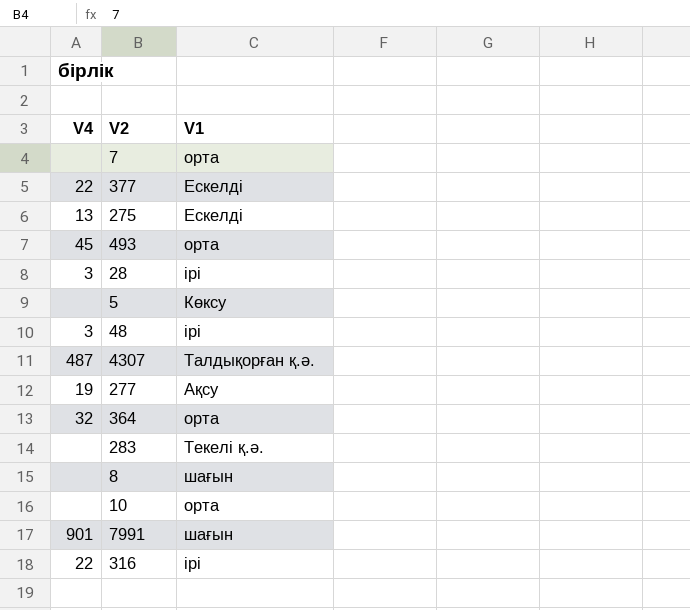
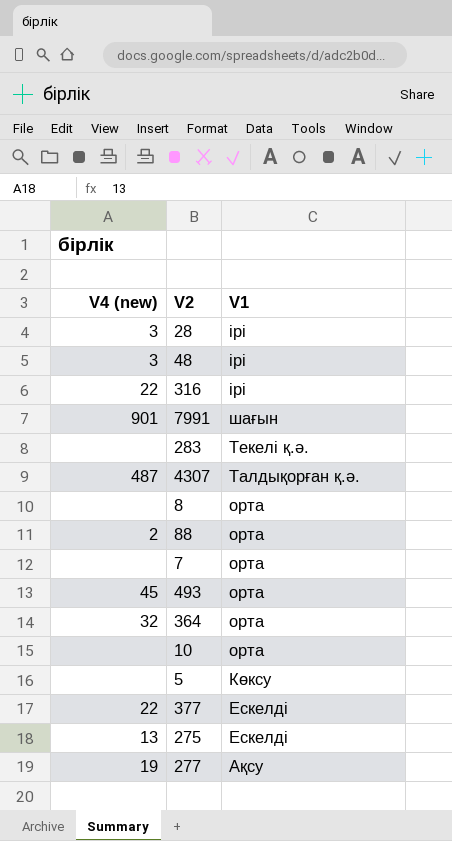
row order: none -> V1 descending
column name: V4 -> V4 (new)
8 | V1: шағын -> орта
row 88: none -> 2 | орта

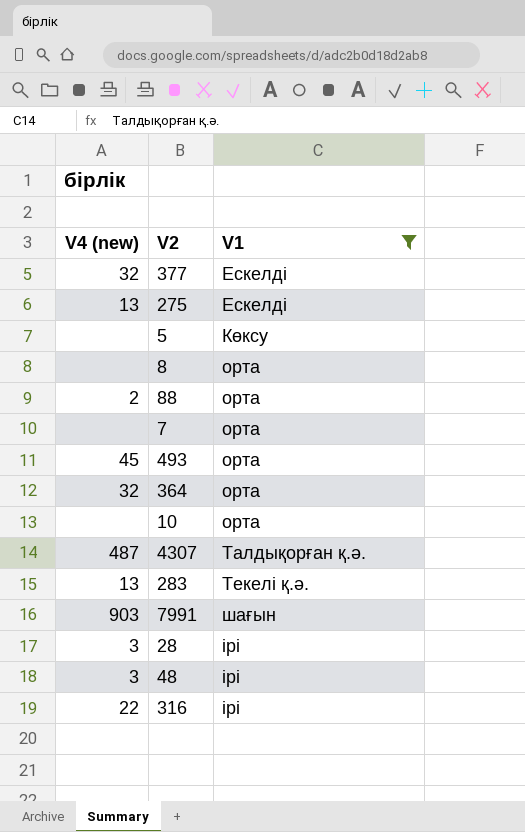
filter: none -> V1 != Ақсу
row order: V1 descending -> V1 ascending
377 | V4 (new): 22 -> 32
283 | V4 (new): none -> 13
7991 | V4 (new): 901 -> 903

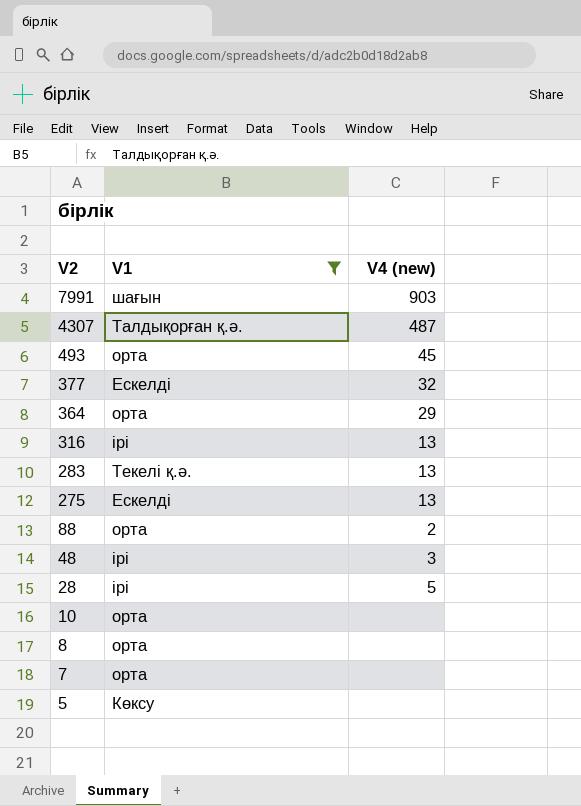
row order: V1 ascending -> V2 descending
column V4 (new) | position: 1 -> 3
364 | V4 (new): 32 -> 29
316 | V4 (new): 22 -> 13
28 | V4 (new): 3 -> 5

